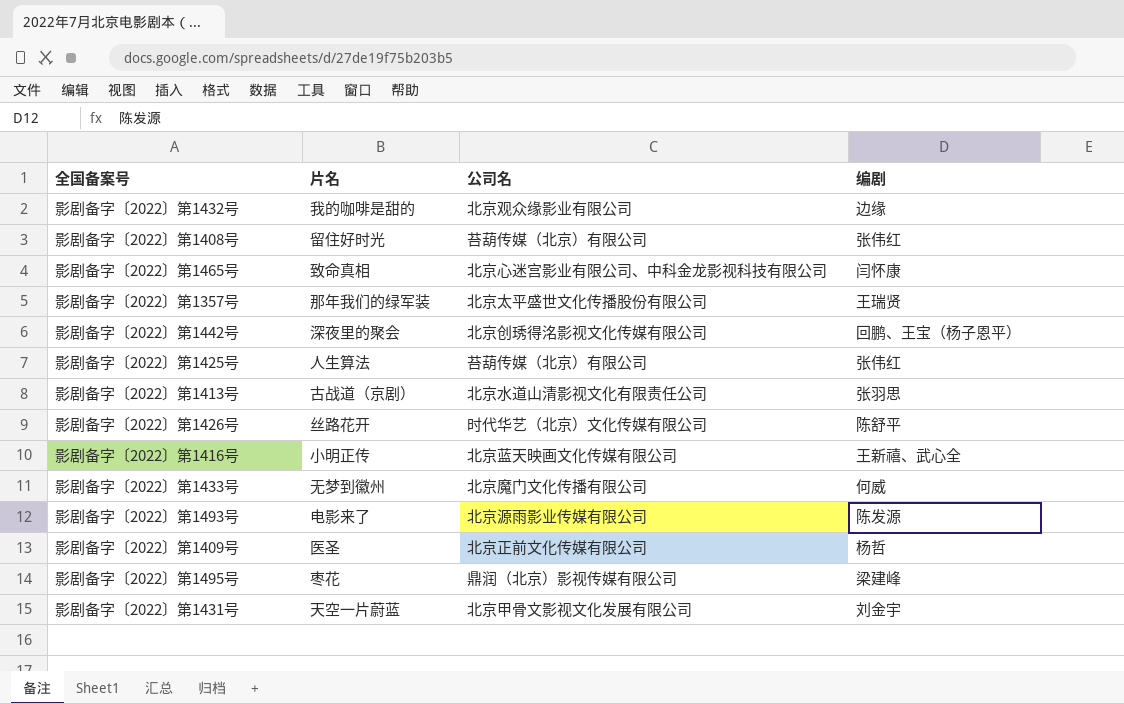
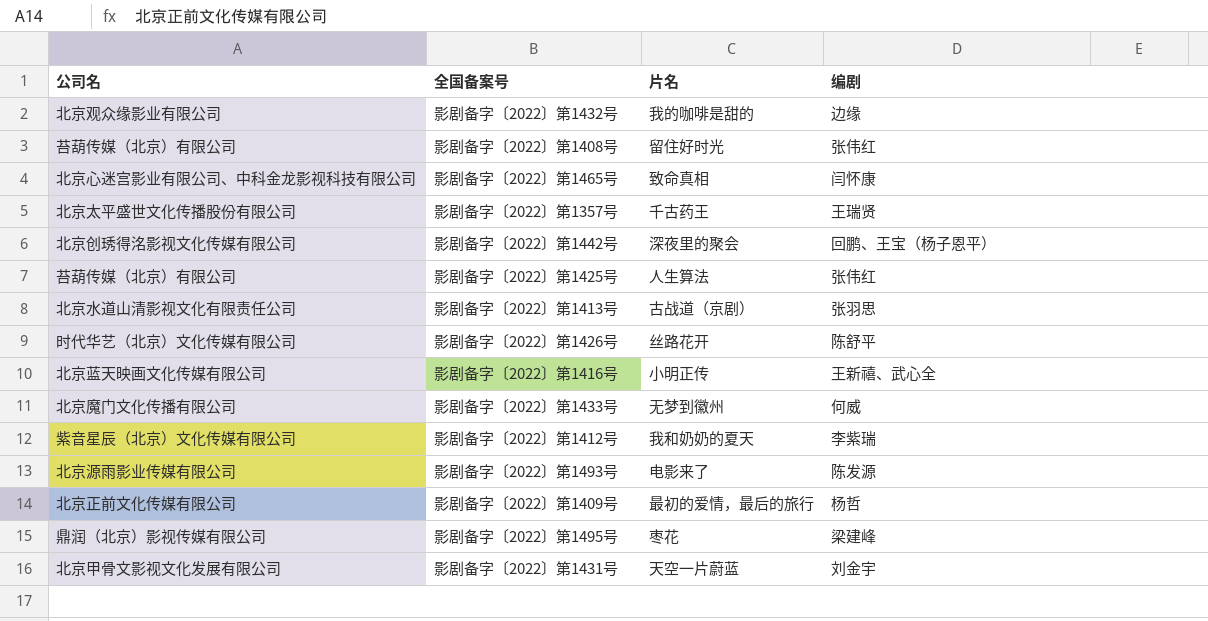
column 公司名 | position: 3 -> 1
影剧备字〔2022〕第1357号 | 片名: 那年我们的绿军装 -> 千古药王
row 影剧备字〔2022〕第1412号: none -> 紫音星辰（北京）文化传媒有限公司 | 我和奶奶的夏天 | 李紫瑞
影剧备字〔2022〕第1409号 | 片名: 医圣 -> 最初的爱情，最后的旅行

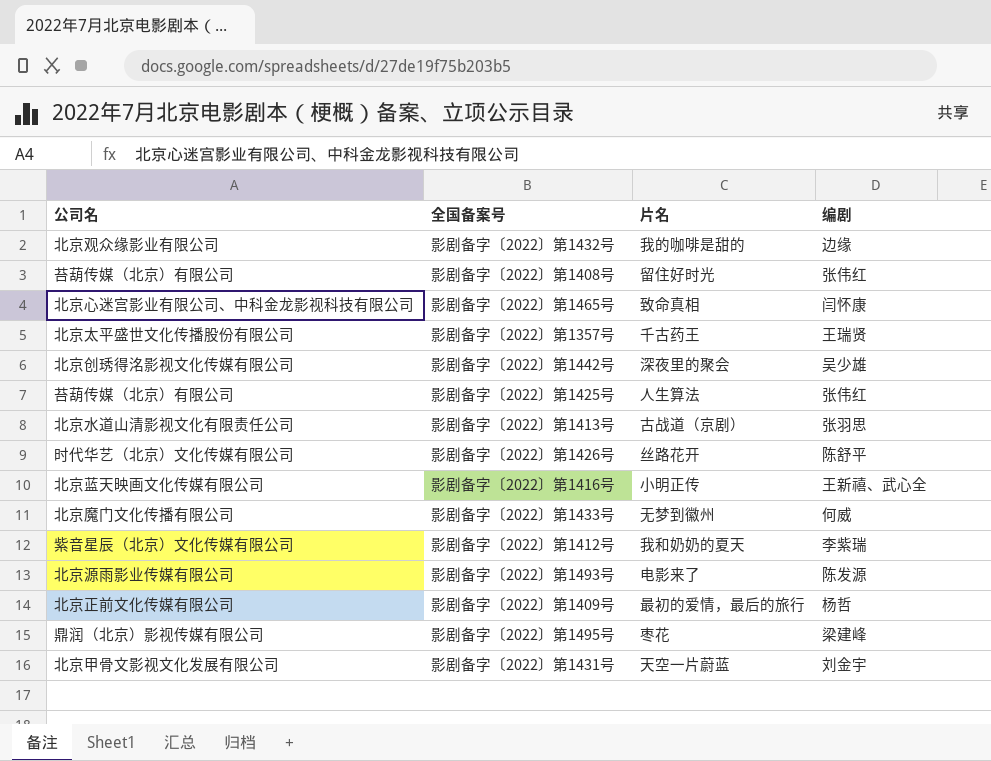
影剧备字〔2022〕第1442号 | 编剧: 回鹏、王宝（杨子恩平） -> 吴少雄

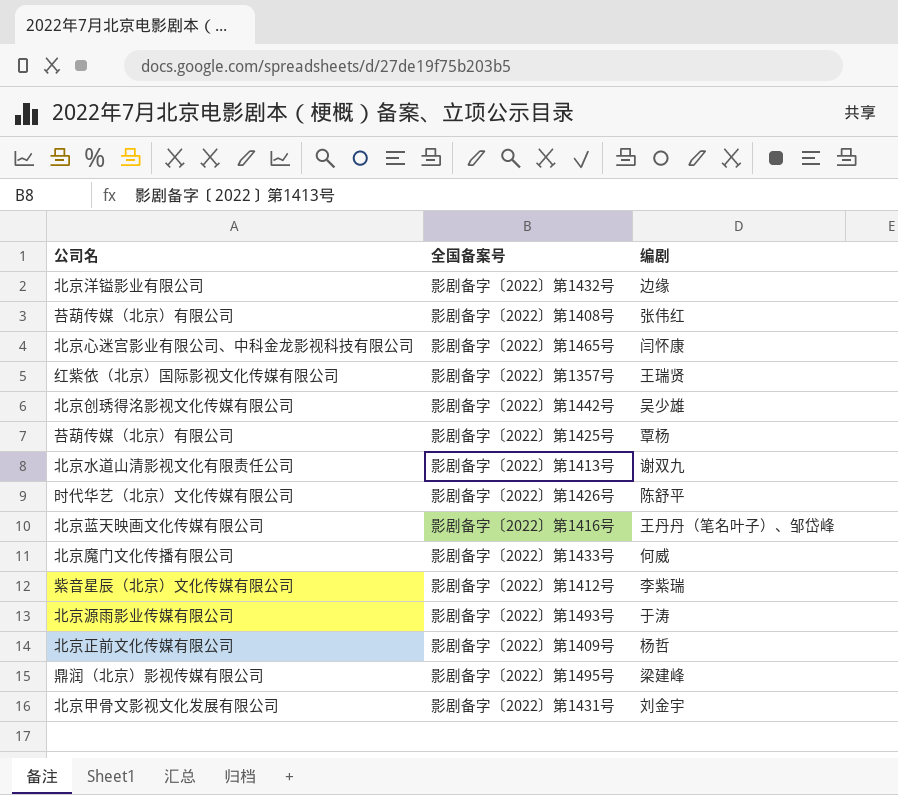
column 片名 | position: 3 -> none
影剧备字〔2022〕第1432号 | 公司名: 北京观众缘影业有限公司 -> 北京洋镒影业有限公司
影剧备字〔2022〕第1357号 | 公司名: 北京太平盛世文化传播股份有限公司 -> 红紫依（北京）国际影视文化传媒有限公司
影剧备字〔2022〕第1425号 | 编剧: 张伟红 -> 覃杨
影剧备字〔2022〕第1413号 | 编剧: 张羽思 -> 谢双九
影剧备字〔2022〕第1416号 | 编剧: 王新禧、武心全 -> 王丹丹（笔名叶子）、邹岱峰
影剧备字〔2022〕第1493号 | 编剧: 陈发源 -> 于涛

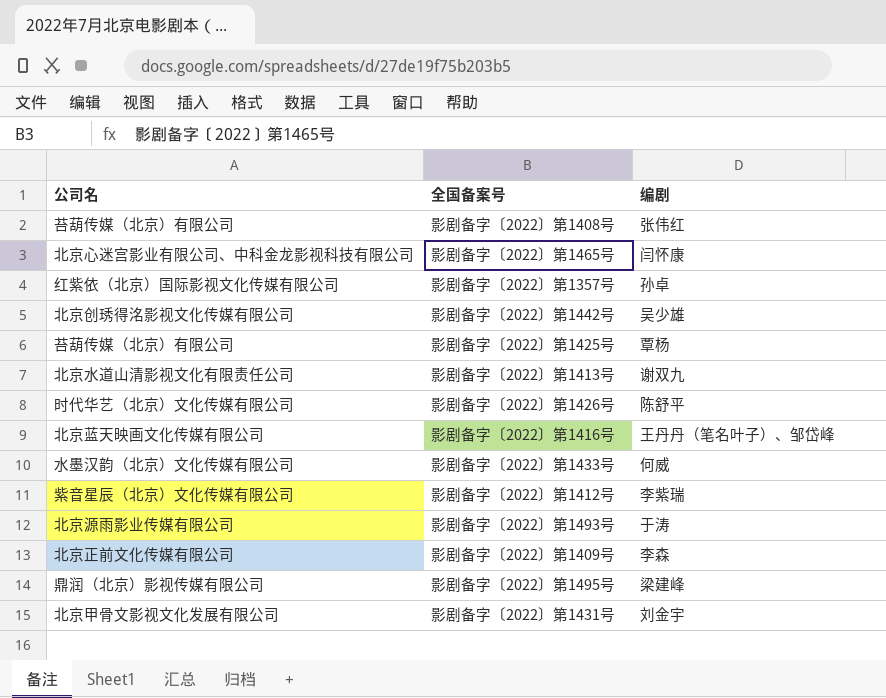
row 影剧备字〔2022〕第1432号: 北京洋镒影业有限公司 | 边缘 -> none
影剧备字〔2022〕第1357号 | 编剧: 王瑞贤 -> 孙卓
影剧备字〔2022〕第1433号 | 公司名: 北京魔门文化传播有限公司 -> 水墨汉韵（北京）文化传媒有限公司
影剧备字〔2022〕第1409号 | 编剧: 杨哲 -> 李森

